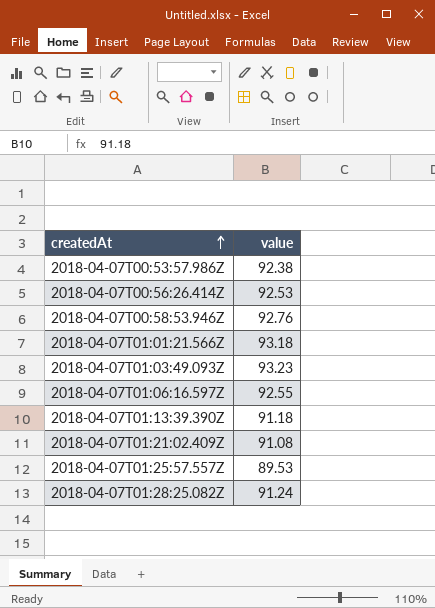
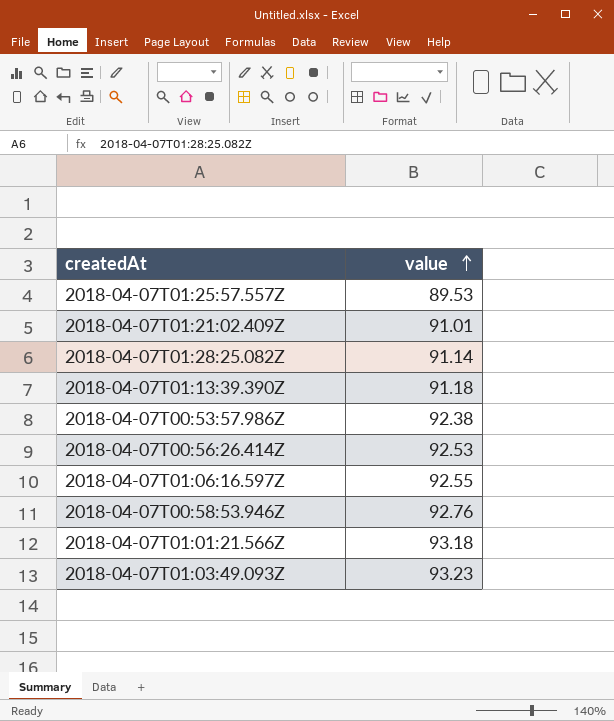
row order: createdAt ascending -> value ascending
2018-04-07T01:21:02.409Z | value: 91.08 -> 91.01
2018-04-07T01:28:25.082Z | value: 91.24 -> 91.14

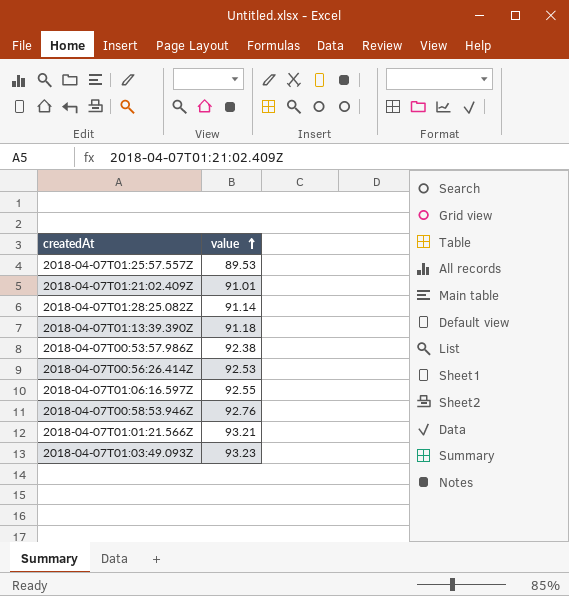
2018-04-07T01:01:21.566Z | value: 93.18 -> 93.21

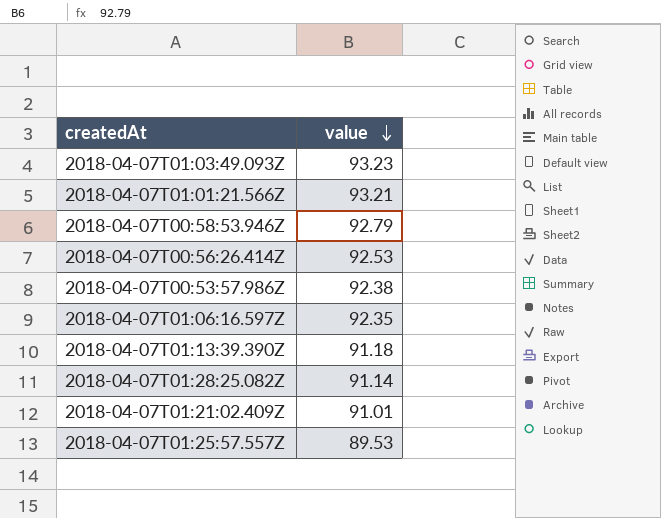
row order: value ascending -> value descending
2018-04-07T00:58:53.946Z | value: 92.76 -> 92.79
2018-04-07T01:06:16.597Z | value: 92.55 -> 92.35

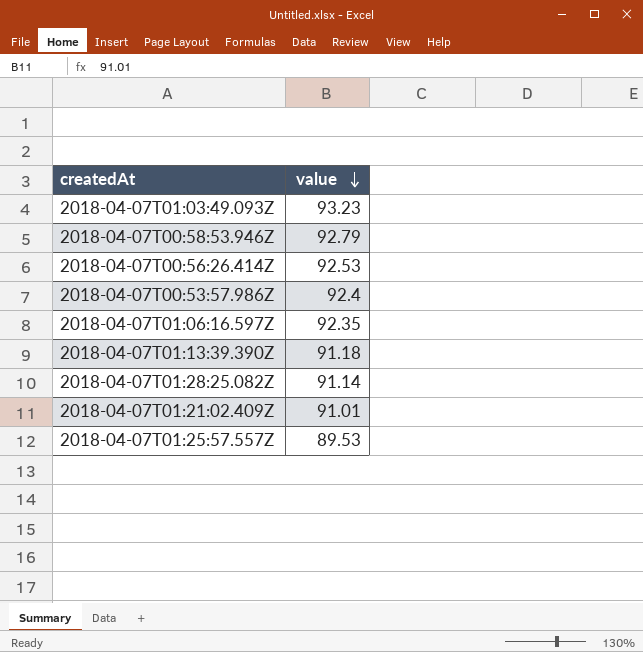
row 2018-04-07T01:01:21.566Z: 93.21 -> none
2018-04-07T00:53:57.986Z | value: 92.38 -> 92.4

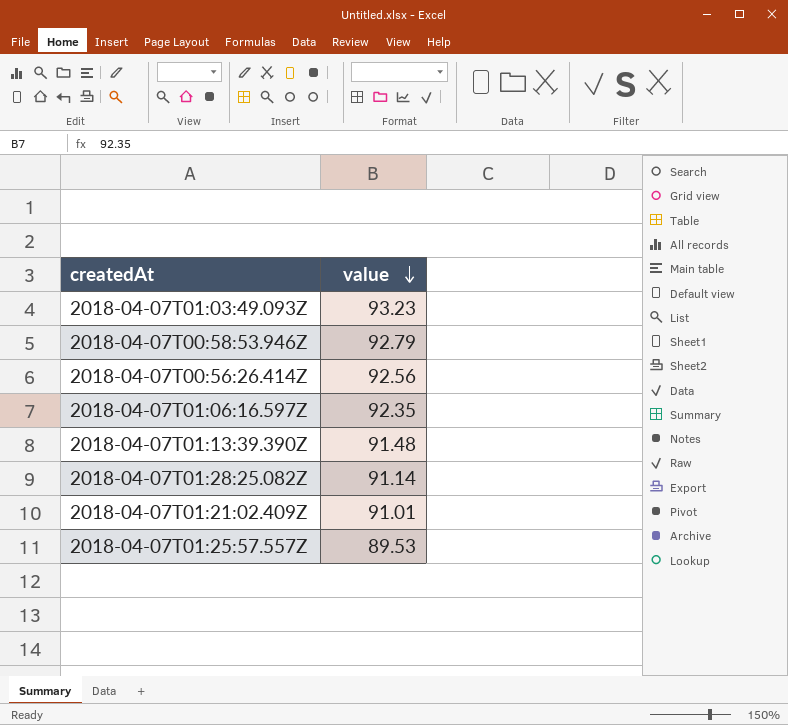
row 2018-04-07T00:53:57.986Z: 92.4 -> none
2018-04-07T00:56:26.414Z | value: 92.53 -> 92.56
2018-04-07T01:13:39.390Z | value: 91.18 -> 91.48

